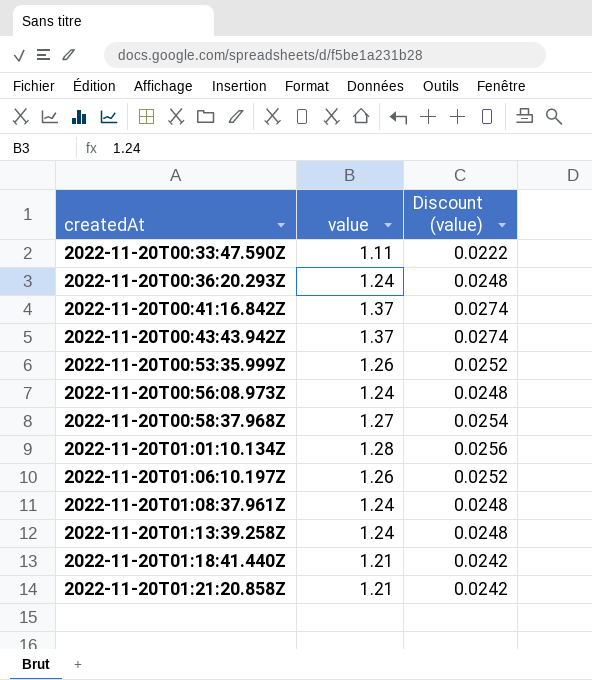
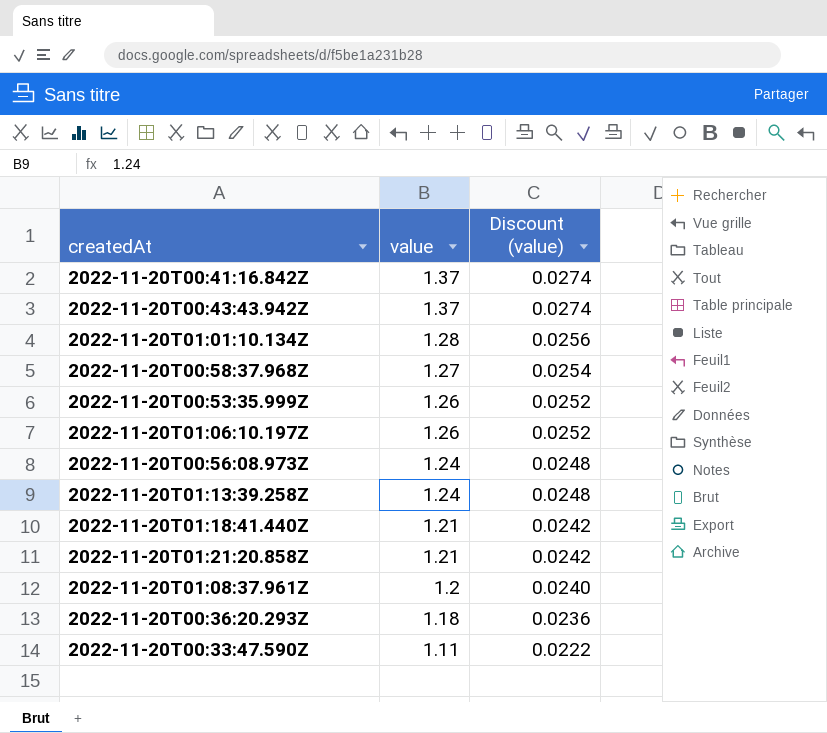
row order: createdAt ascending -> value descending
2022-11-20T01:08:37.961Z | value: 1.24 -> 1.2
2022-11-20T01:08:37.961Z | Discount (value): 0.0248 -> 0.0240
2022-11-20T00:36:20.293Z | value: 1.24 -> 1.18
2022-11-20T00:36:20.293Z | Discount (value): 0.0248 -> 0.0236

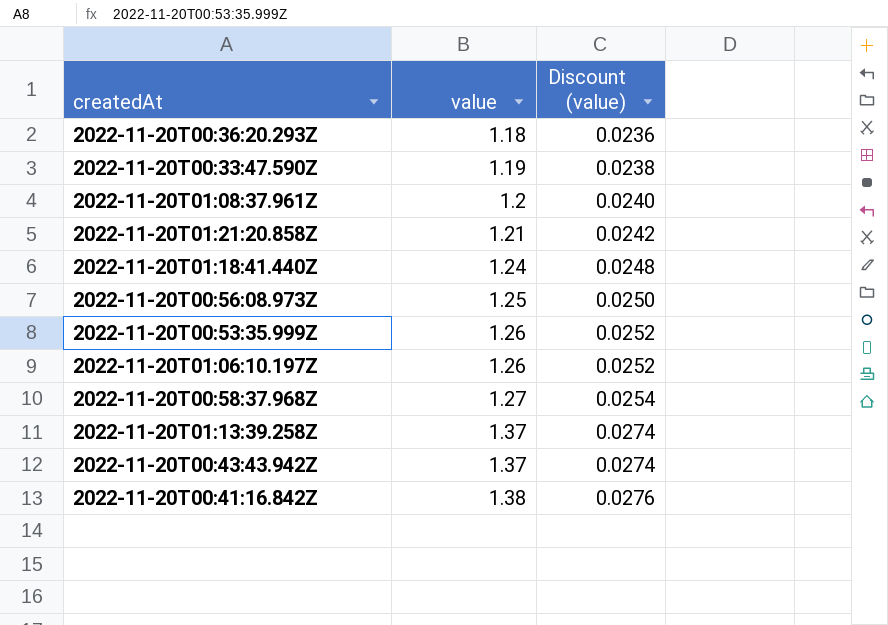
row order: value descending -> value ascending
row 2022-11-20T01:01:10.134Z: 1.28 | 0.0256 -> none
2022-11-20T00:33:47.590Z | value: 1.11 -> 1.19
2022-11-20T00:33:47.590Z | Discount (value): 0.0222 -> 0.0238
2022-11-20T01:18:41.440Z | value: 1.21 -> 1.24
2022-11-20T01:18:41.440Z | Discount (value): 0.0242 -> 0.0248
2022-11-20T00:56:08.973Z | value: 1.24 -> 1.25
2022-11-20T00:56:08.973Z | Discount (value): 0.0248 -> 0.0250
2022-11-20T01:13:39.258Z | value: 1.24 -> 1.37
2022-11-20T01:13:39.258Z | Discount (value): 0.0248 -> 0.0274
2022-11-20T00:41:16.842Z | value: 1.37 -> 1.38
2022-11-20T00:41:16.842Z | Discount (value): 0.0274 -> 0.0276

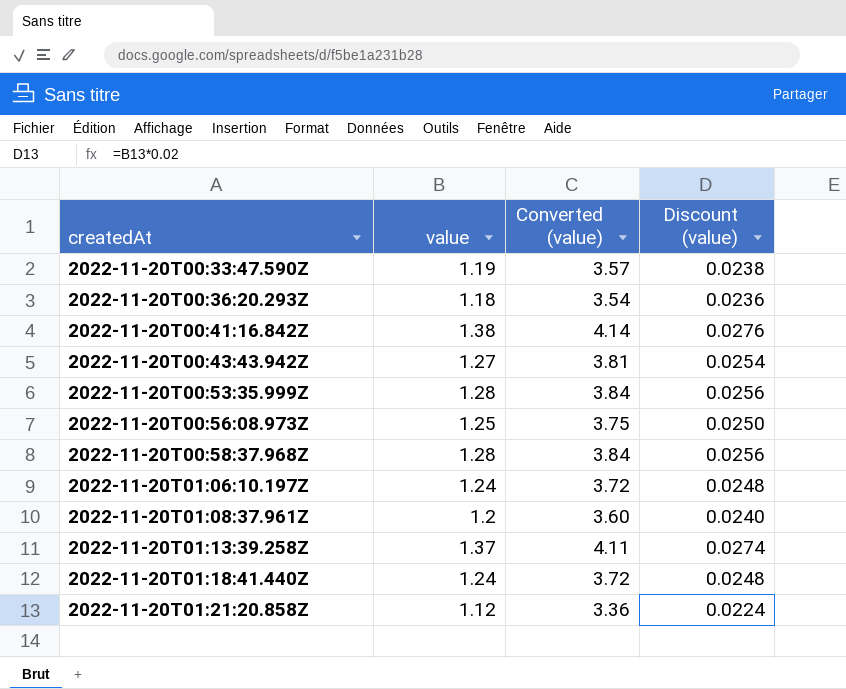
row order: value ascending -> createdAt ascending
column Converted (value) | formula: none -> [value] * 3
2022-11-20T00:43:43.942Z | value: 1.37 -> 1.27
2022-11-20T00:43:43.942Z | Discount (value): 0.0274 -> 0.0254
2022-11-20T00:53:35.999Z | value: 1.26 -> 1.28
2022-11-20T00:53:35.999Z | Discount (value): 0.0252 -> 0.0256
2022-11-20T00:58:37.968Z | value: 1.27 -> 1.28
2022-11-20T00:58:37.968Z | Discount (value): 0.0254 -> 0.0256
2022-11-20T01:06:10.197Z | value: 1.26 -> 1.24
2022-11-20T01:06:10.197Z | Discount (value): 0.0252 -> 0.0248
2022-11-20T01:21:20.858Z | value: 1.21 -> 1.12
2022-11-20T01:21:20.858Z | Discount (value): 0.0242 -> 0.0224

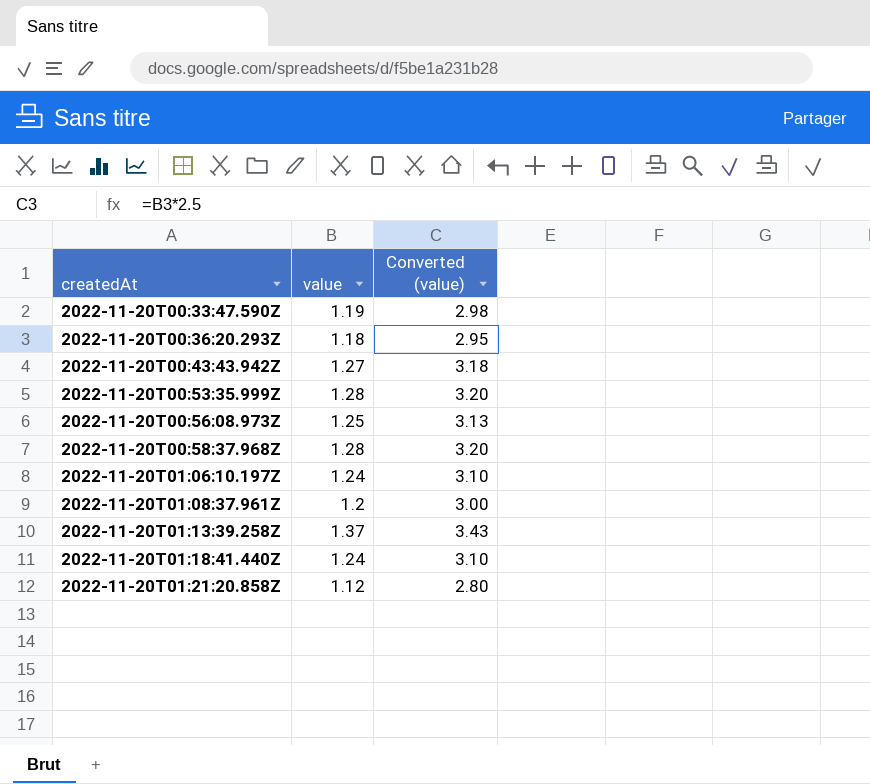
column Discount (value) | formula: [value] * 0.02 -> none
column Converted (value) | formula: [value] * 3 -> [value] * 2.5
row 2022-11-20T00:41:16.842Z: 1.38 | 4.14 | 0.0276 -> none

